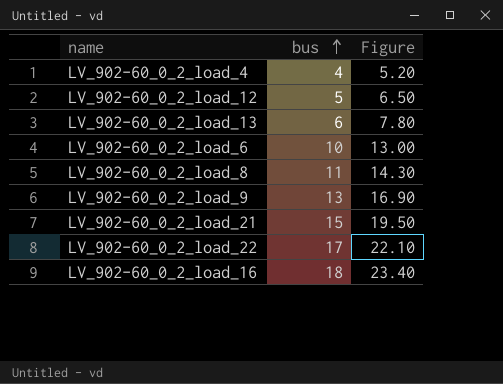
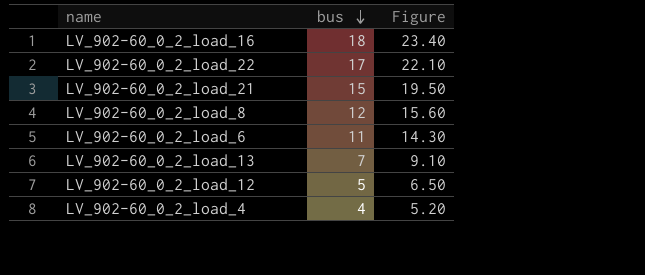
row order: bus ascending -> bus descending
row LV_902-60_0_2_load_9: 13 | 16.90 -> none
LV_902-60_0_2_load_8 | bus: 11 -> 12
LV_902-60_0_2_load_8 | Figure: 14.30 -> 15.60
LV_902-60_0_2_load_6 | bus: 10 -> 11
LV_902-60_0_2_load_6 | Figure: 13.00 -> 14.30
LV_902-60_0_2_load_13 | bus: 6 -> 7
LV_902-60_0_2_load_13 | Figure: 7.80 -> 9.10

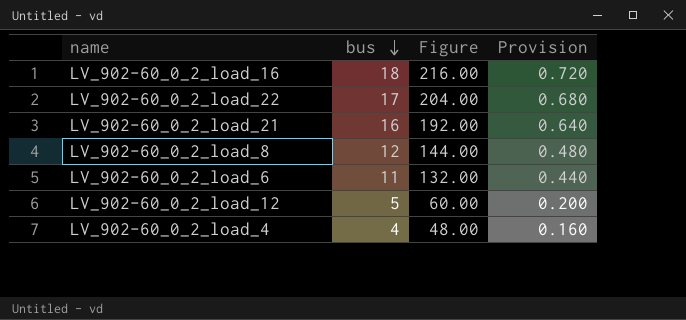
column Figure | formula: [bus] * 1.3 -> [bus] * 12
column Provision | formula: none -> [bus] * 0.04
row LV_902-60_0_2_load_13: 7 | 9.10 -> none
LV_902-60_0_2_load_21 | bus: 15 -> 16

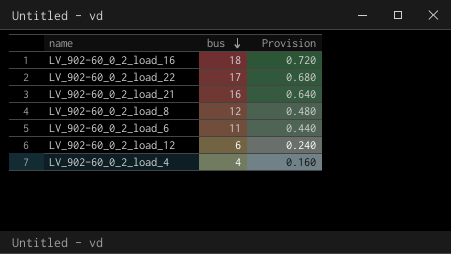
column Figure | formula: [bus] * 12 -> none
LV_902-60_0_2_load_12 | bus: 5 -> 6
LV_902-60_0_2_load_12 | Provision: 0.200 -> 0.240

